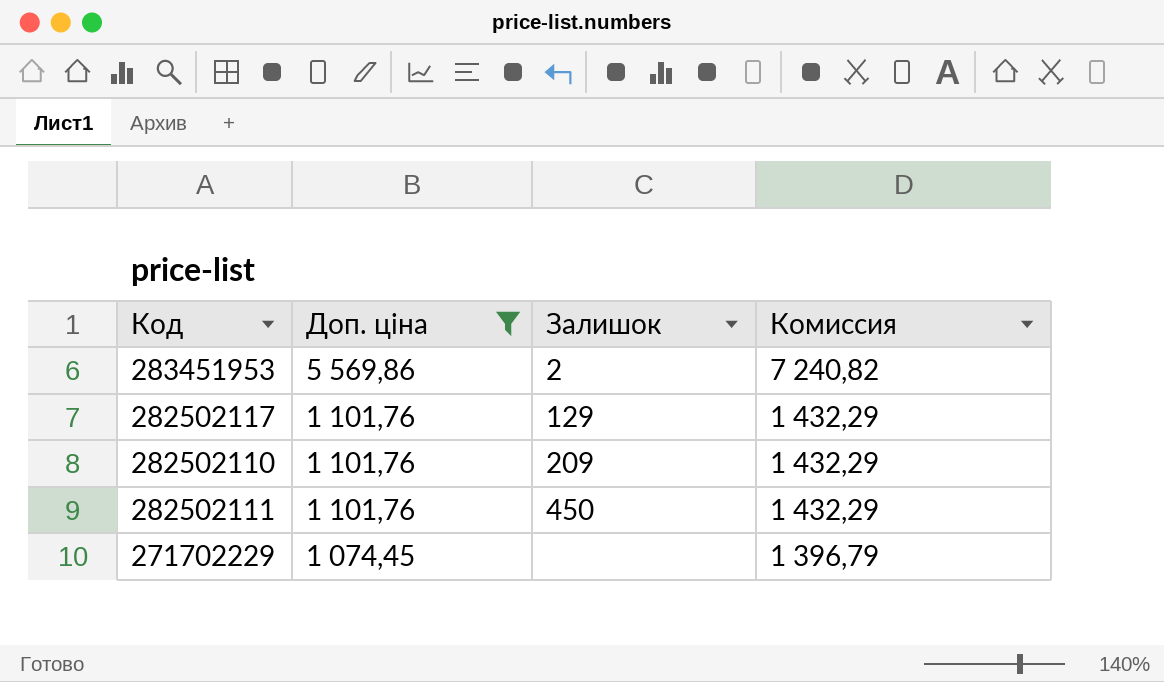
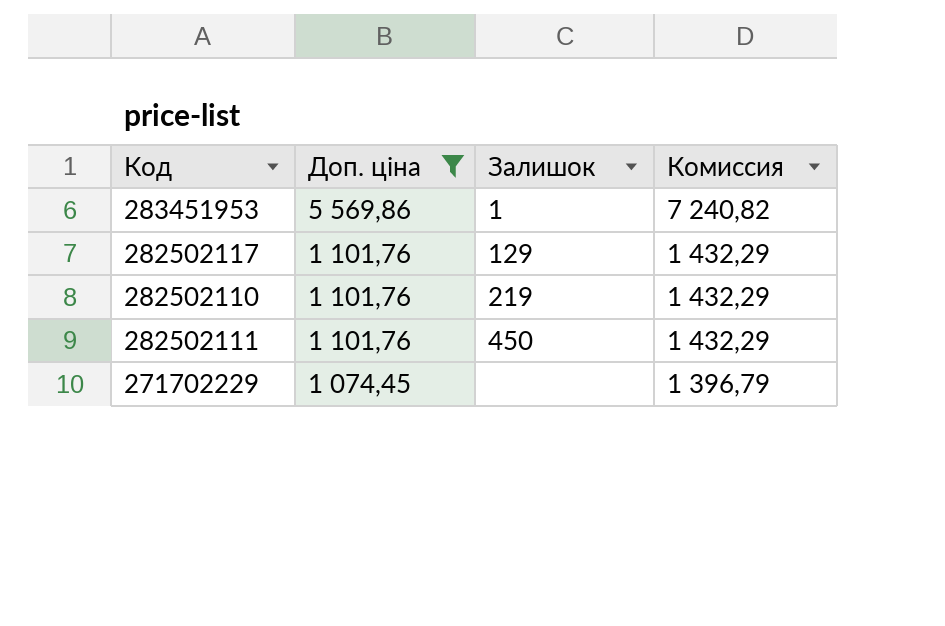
283451953 | Залишок: 2 -> 1
282502110 | Залишок: 209 -> 219

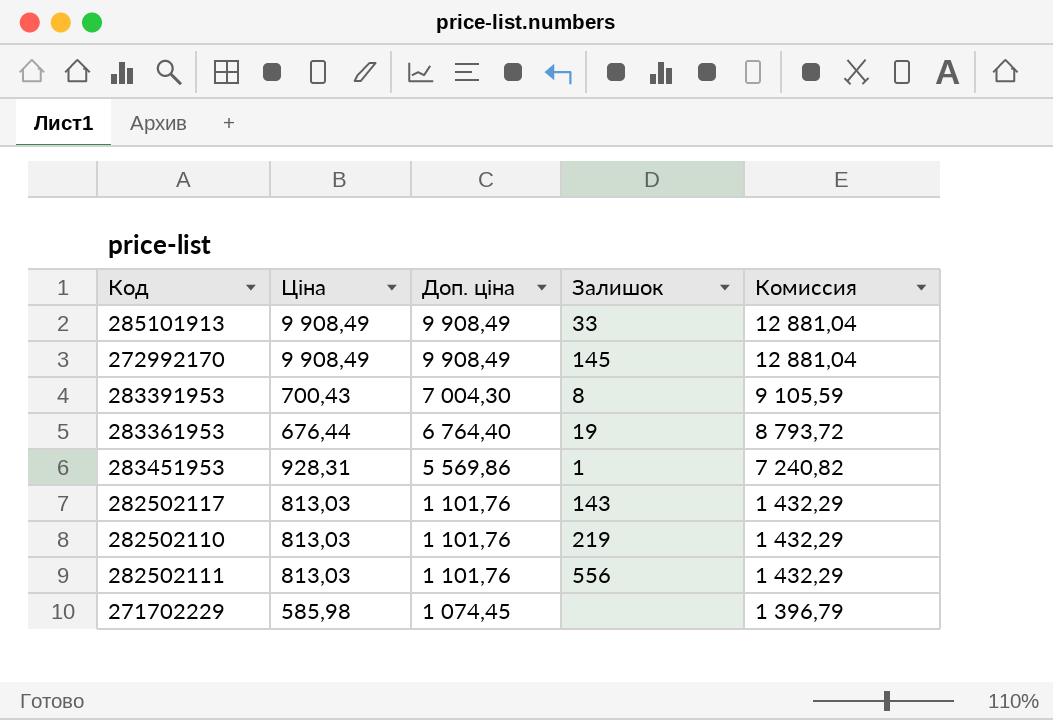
filter: Доп. ціна <= 5 569,86 -> none
column Ціна | position: none -> 2
282502117 | Залишок: 129 -> 143
282502111 | Залишок: 450 -> 556

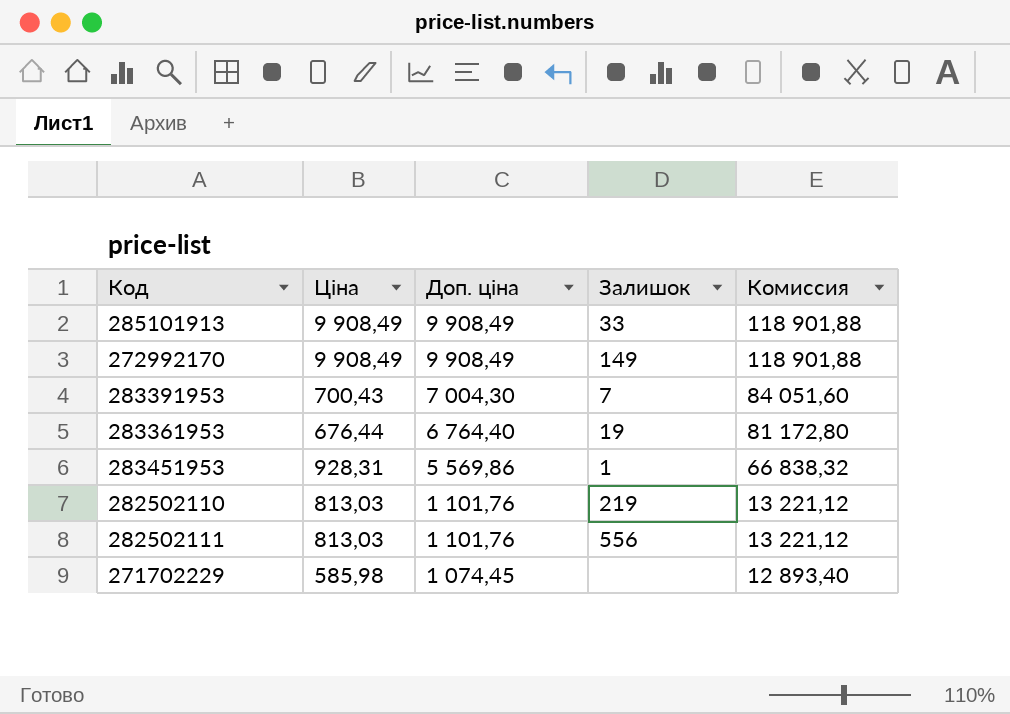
column Комиссия | formula: [Доп. ціна] * 1,3 -> [Доп. ціна] * 12
row 282502117: 813,03 | 1 101,76 | 143 | 1 432,29 -> none
272992170 | Залишок: 145 -> 149
283391953 | Залишок: 8 -> 7

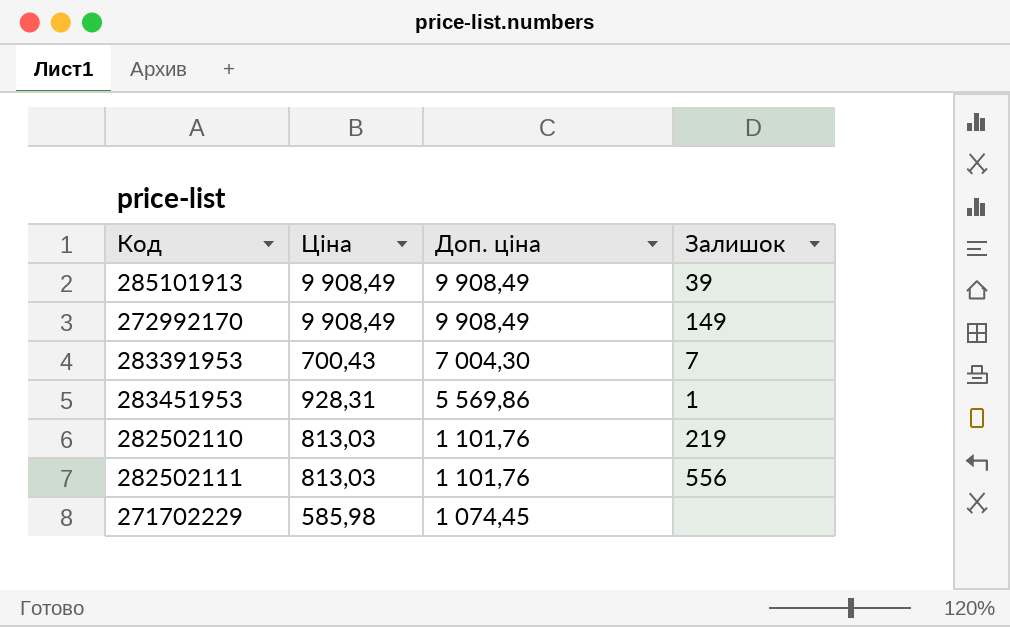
column Комиссия | formula: [Доп. ціна] * 12 -> none
row 283361953: 676,44 | 6 764,40 | 19 | 81 172,80 -> none
285101913 | Залишок: 33 -> 39

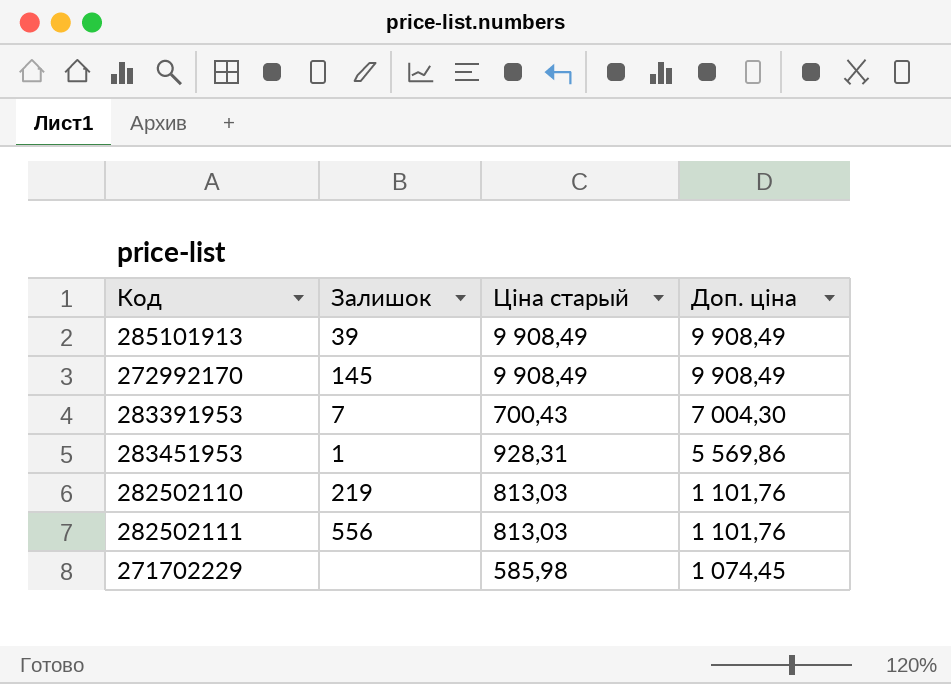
column Залишок | position: 4 -> 2
column name: Ціна -> Ціна старый
272992170 | Залишок: 149 -> 145

